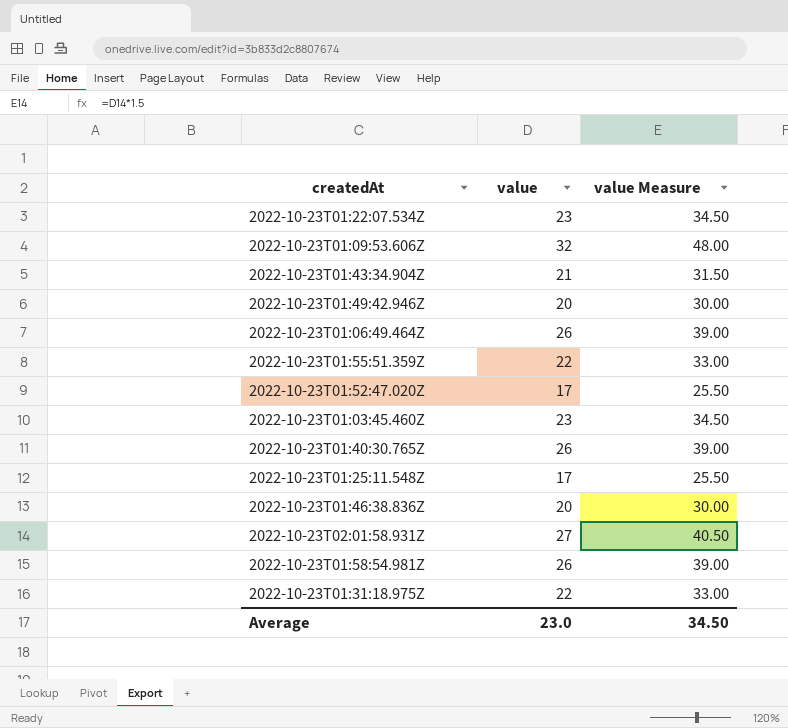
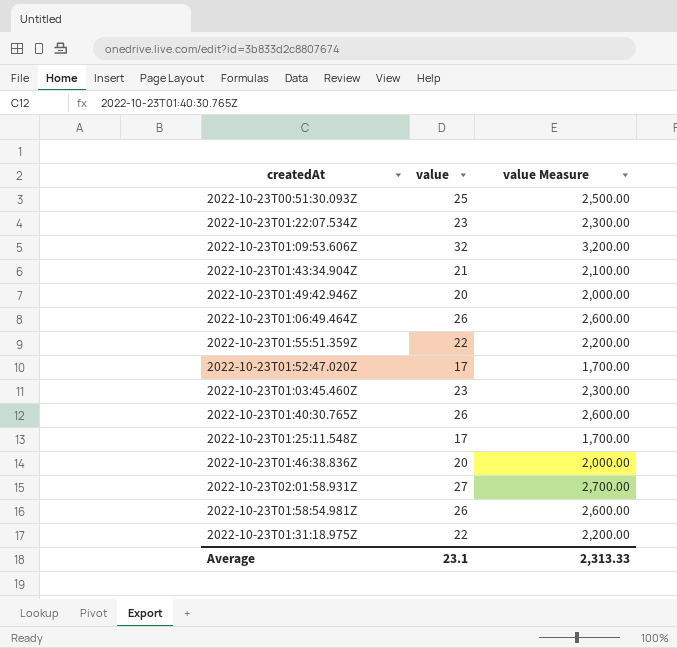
column value Measure | formula: [value] * 1.5 -> [value] * 100
row 2022-10-23T00:51:30.093Z: none -> 25 | 2,500.00
Average | value: 23.0 -> 23.1
Average | value Measure: 34.50 -> 2,313.33

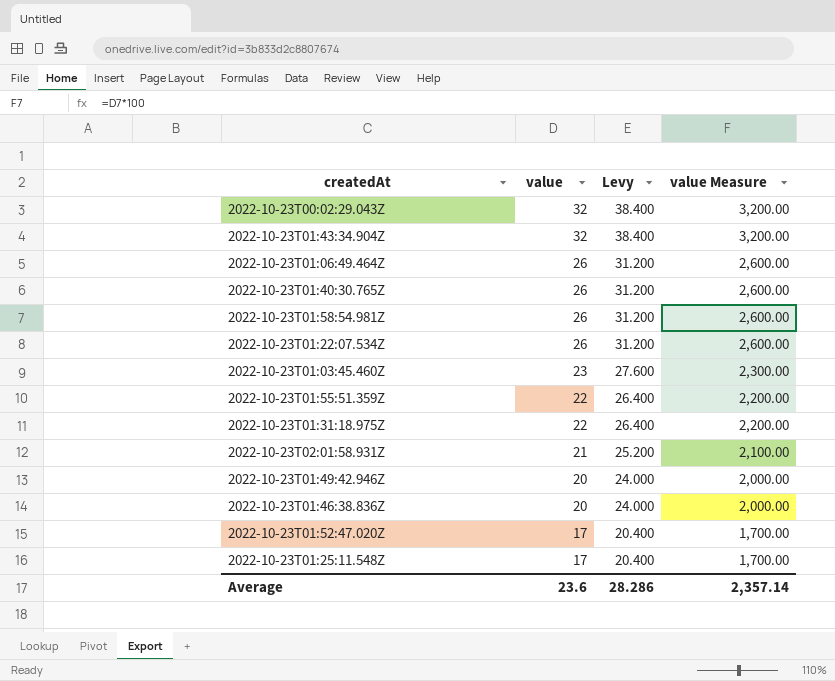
row order: none -> value descending
column Levy | formula: none -> [value] * 1.2
row 2022-10-23T00:51:30.093Z: 25 | 2,500.00 -> none
row 2022-10-23T01:09:53.606Z: 32 | 3,200.00 -> none
row 2022-10-23T00:02:29.043Z: none -> 32 | 38.400 | 3,200.00
2022-10-23T01:43:34.904Z | value: 21 -> 32
2022-10-23T01:43:34.904Z | value Measure: 2,100.00 -> 3,200.00
2022-10-23T01:22:07.534Z | value: 23 -> 26
2022-10-23T01:22:07.534Z | value Measure: 2,300.00 -> 2,600.00
2022-10-23T02:01:58.931Z | value: 27 -> 21
2022-10-23T02:01:58.931Z | value Measure: 2,700.00 -> 2,100.00
Average | value: 23.1 -> 23.6
Average | value Measure: 2,313.33 -> 2,357.14

